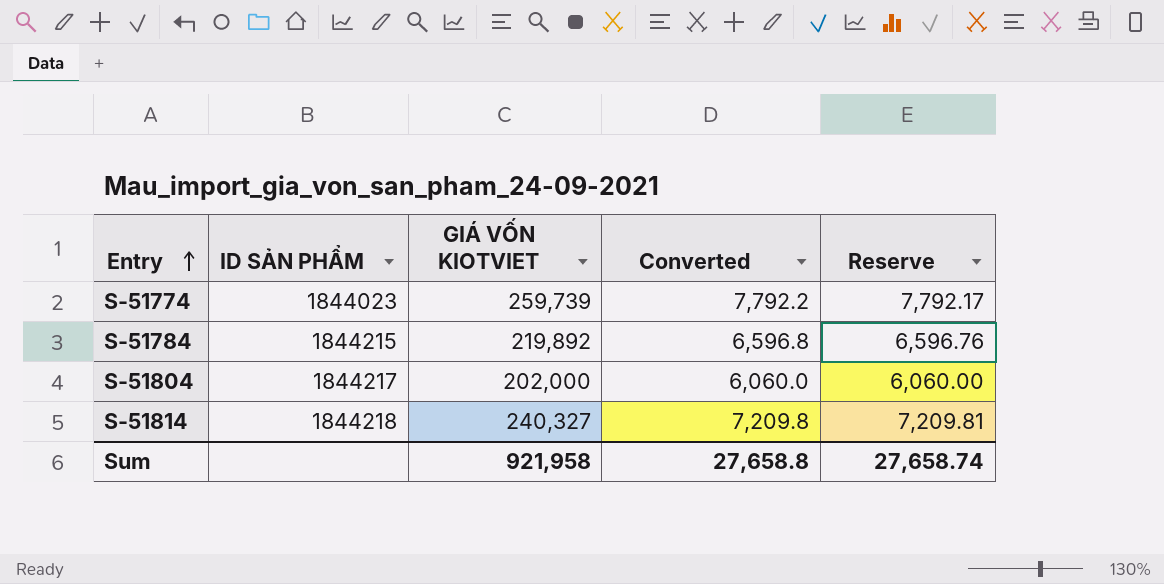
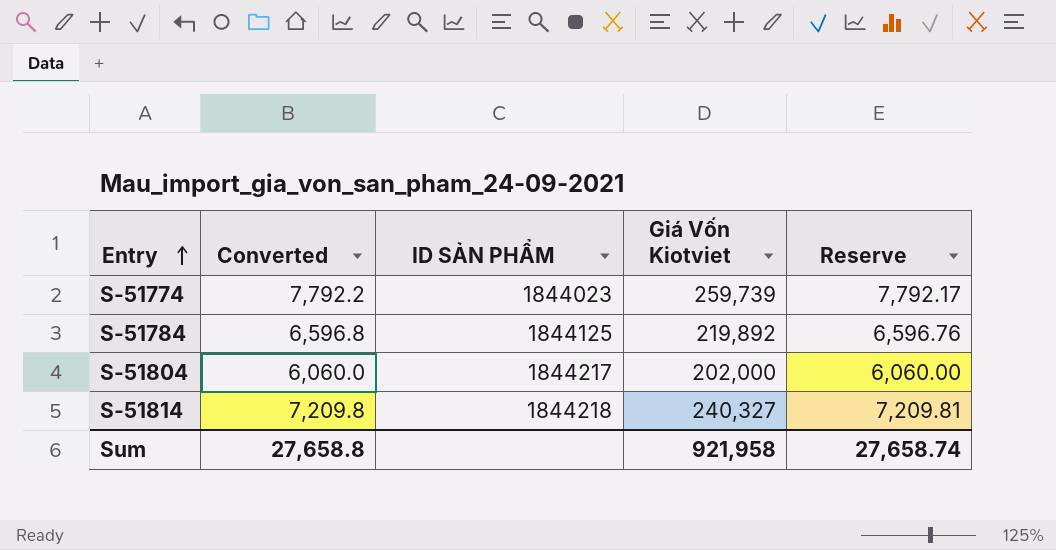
column Converted | position: 4 -> 2
column name: GIÁ VỐN KIOTVIET -> Giá Vốn Kiotviet
S-51784 | ID SẢN PHẨM: 1844215 -> 1844125

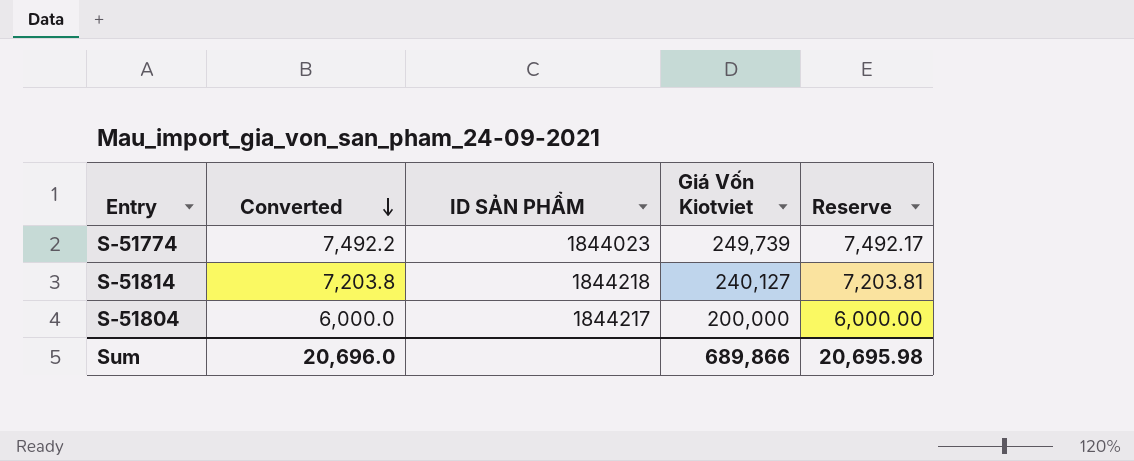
row order: Entry ascending -> Converted descending
row S-51784: 6,596.8 | 1844125 | 219,892 | 6,596.76 -> none
S-51774 | Converted: 7,792.2 -> 7,492.2
S-51774 | Giá Vốn Kiotviet: 259,739 -> 249,739
S-51774 | Reserve: 7,792.17 -> 7,492.17
S-51814 | Converted: 7,209.8 -> 7,203.8
S-51814 | Giá Vốn Kiotviet: 240,327 -> 240,127
S-51814 | Reserve: 7,209.81 -> 7,203.81
S-51804 | Converted: 6,060.0 -> 6,000.0
S-51804 | Giá Vốn Kiotviet: 202,000 -> 200,000
S-51804 | Reserve: 6,060.00 -> 6,000.00
Sum | Converted: 27,658.8 -> 20,696.0
Sum | Giá Vốn Kiotviet: 921,958 -> 689,866
Sum | Reserve: 27,658.74 -> 20,695.98

